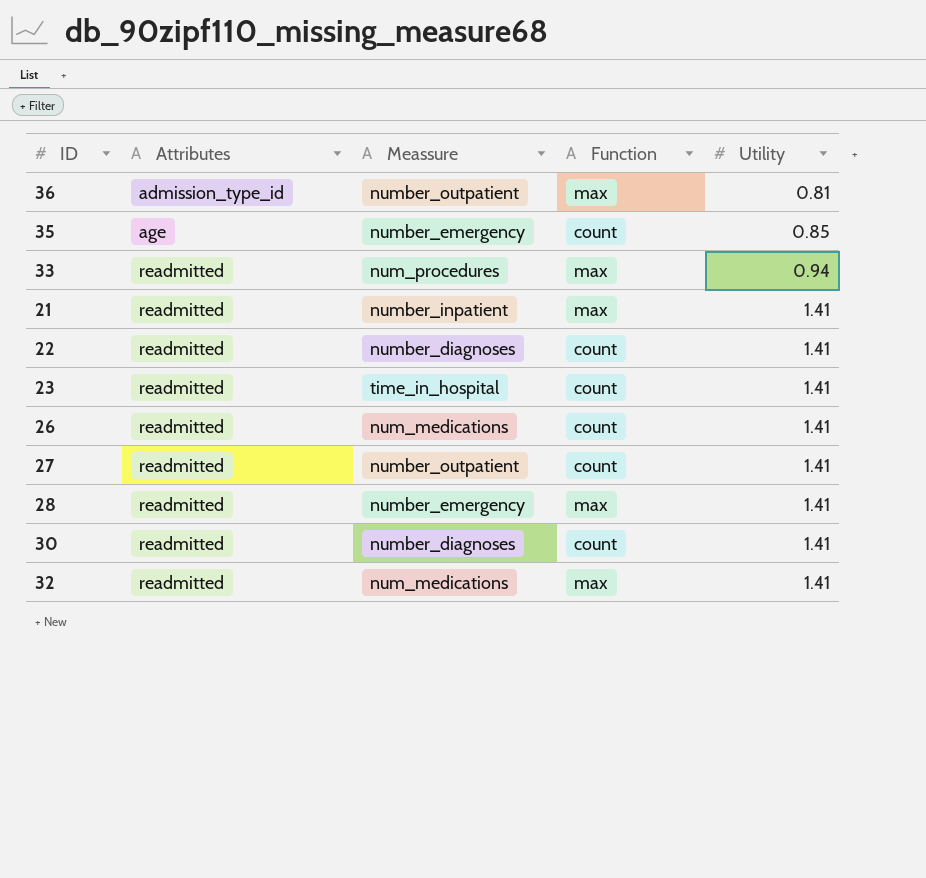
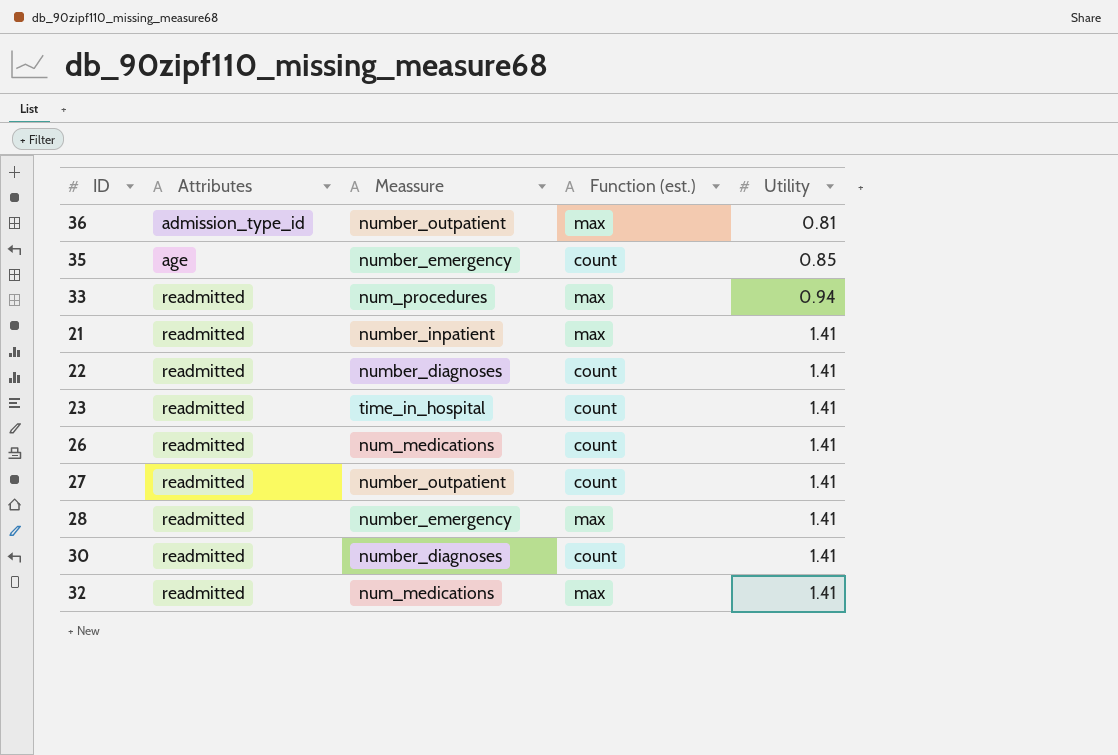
column name: Function -> Function (est.)

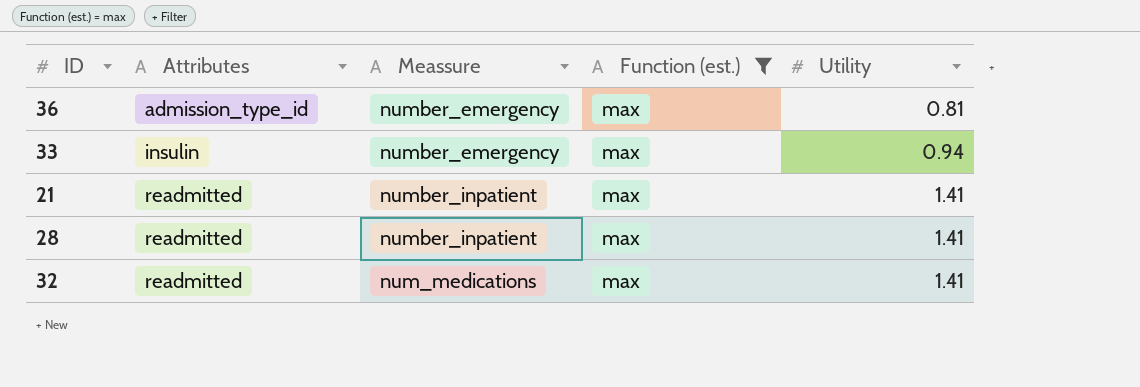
filter: none -> Function (est.) = max
36 | Meassure: number_outpatient -> number_emergency
33 | Attributes: readmitted -> insulin
33 | Meassure: num_procedures -> number_emergency
28 | Meassure: number_emergency -> number_inpatient

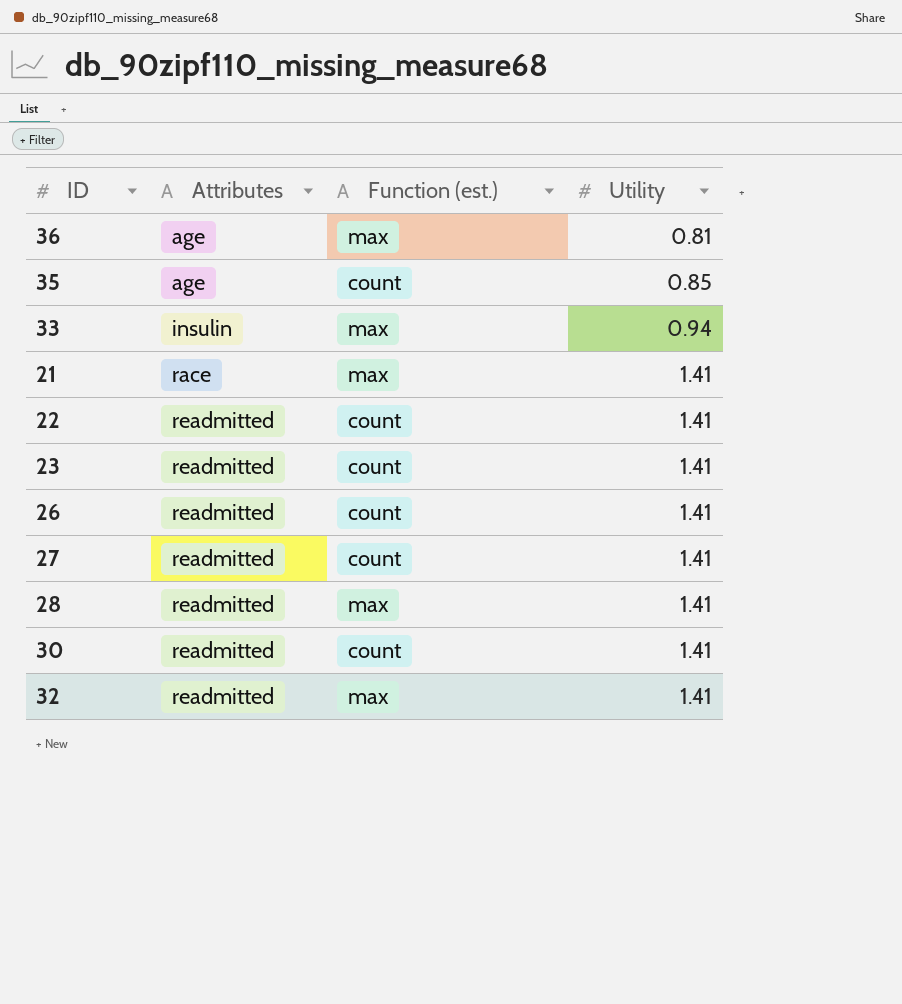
filter: Function (est.) = max -> none
column Meassure | position: 3 -> none
36 | Attributes: admission_type_id -> age
21 | Attributes: readmitted -> race

